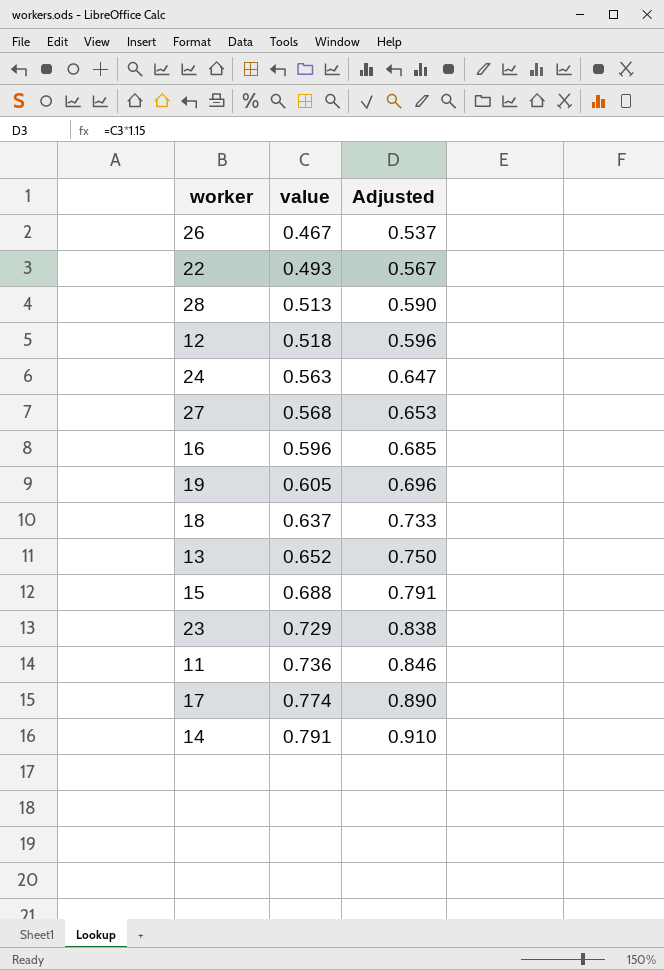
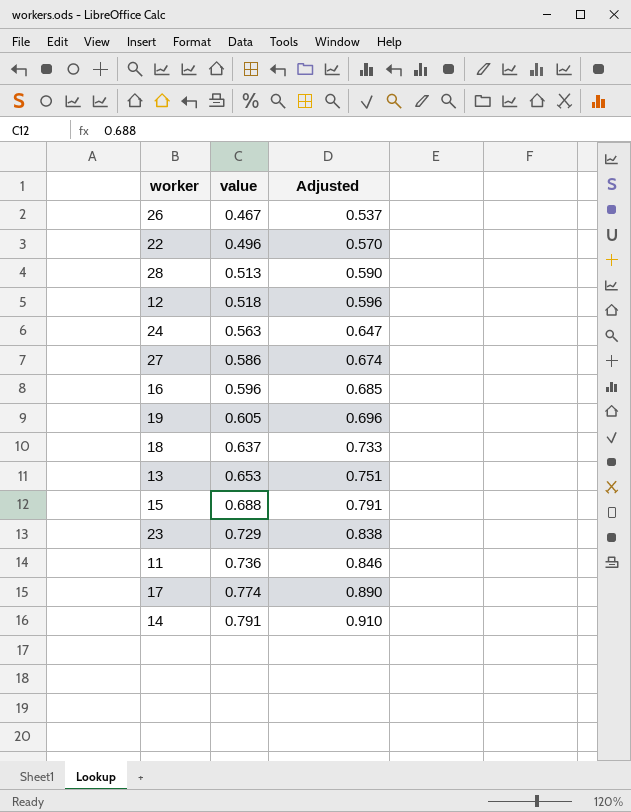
22 | value: 0.493 -> 0.496
22 | Adjusted: 0.567 -> 0.570
27 | value: 0.568 -> 0.586
27 | Adjusted: 0.653 -> 0.674
13 | value: 0.652 -> 0.653
13 | Adjusted: 0.750 -> 0.751

